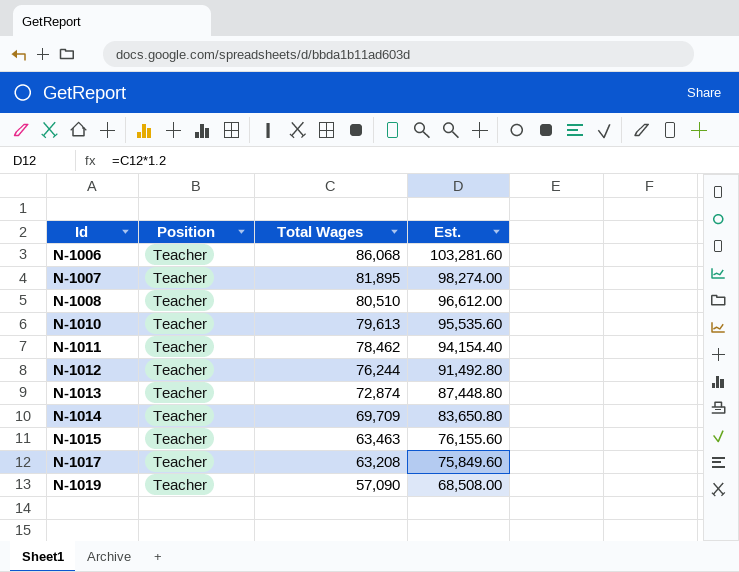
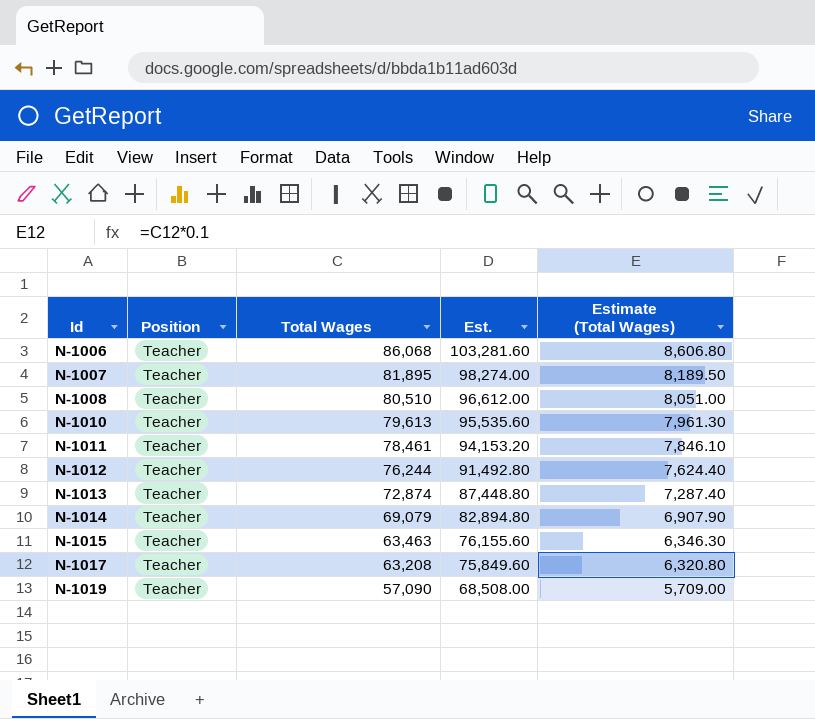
column Estimate (Total Wages) | formula: none -> [Total Wages] * 0.1
N-1011 | Total Wages: 78,462 -> 78,461
N-1011 | Est.: 94,154.40 -> 94,153.20
N-1014 | Total Wages: 69,709 -> 69,079
N-1014 | Est.: 83,650.80 -> 82,894.80

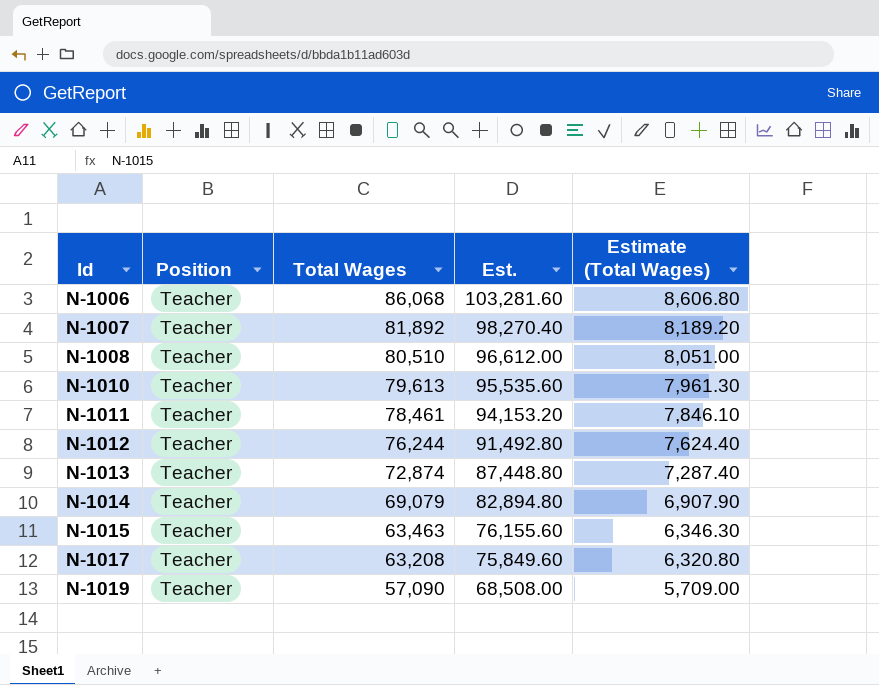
N-1007 | Total Wages: 81,895 -> 81,892
N-1007 | Est.: 98,274.00 -> 98,270.40
N-1007 | Estimate (Total Wages): 8,189.50 -> 8,189.20

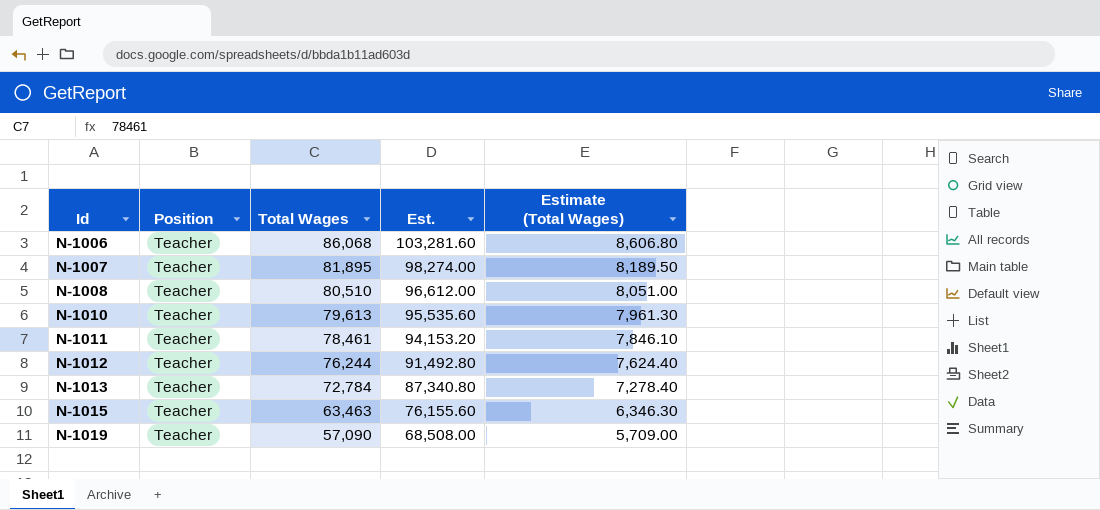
row N-1014: Teacher | 69,079 | 82,894.80 | 6,907.90 -> none
row N-1017: Teacher | 63,208 | 75,849.60 | 6,320.80 -> none
N-1007 | Total Wages: 81,892 -> 81,895
N-1007 | Est.: 98,270.40 -> 98,274.00
N-1007 | Estimate (Total Wages): 8,189.20 -> 8,189.50
N-1013 | Total Wages: 72,874 -> 72,784
N-1013 | Est.: 87,448.80 -> 87,340.80
N-1013 | Estimate (Total Wages): 7,287.40 -> 7,278.40

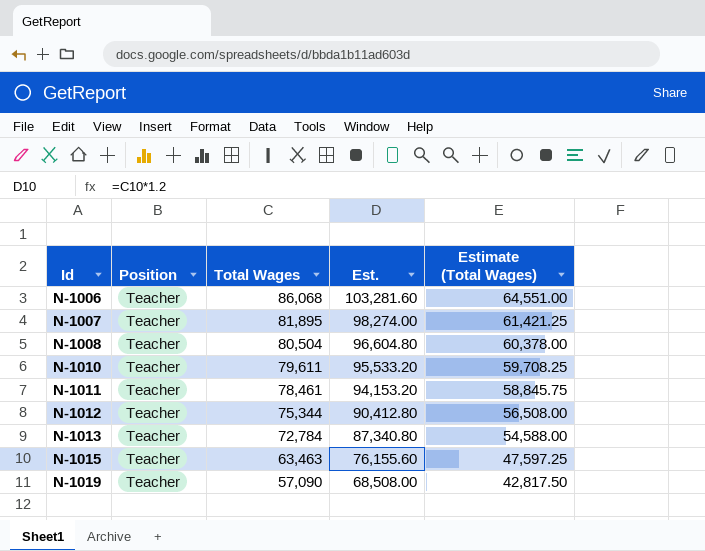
column Estimate (Total Wages) | formula: [Total Wages] * 0.1 -> [Total Wages] * 0.75
N-1008 | Total Wages: 80,510 -> 80,504
N-1008 | Est.: 96,612.00 -> 96,604.80
N-1010 | Total Wages: 79,613 -> 79,611
N-1010 | Est.: 95,535.60 -> 95,533.20
N-1012 | Total Wages: 76,244 -> 75,344
N-1012 | Est.: 91,492.80 -> 90,412.80

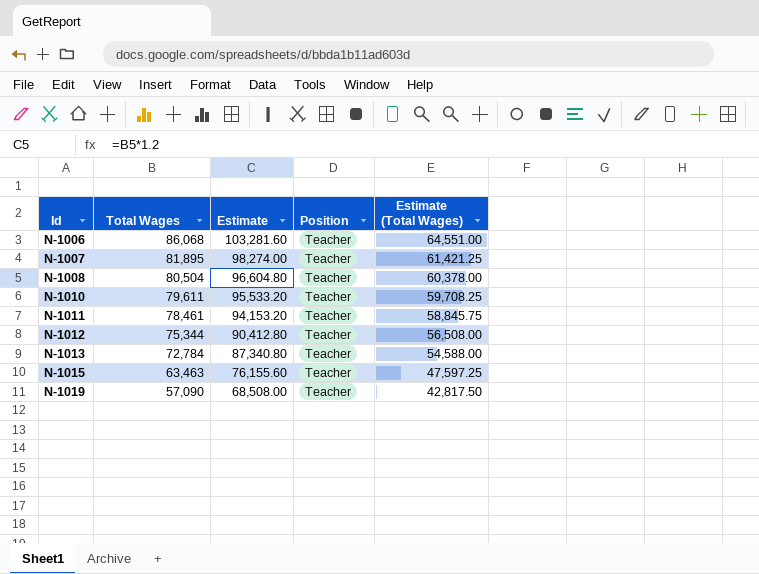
column name: Est. -> Estimate
column Position | position: 2 -> 4

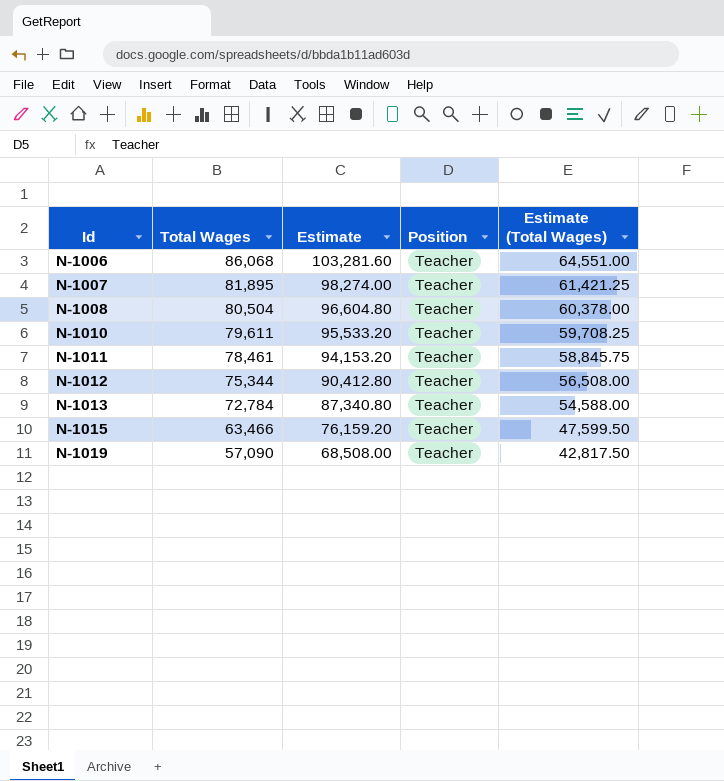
N-1015 | Total Wages: 63,463 -> 63,466
N-1015 | Estimate: 76,155.60 -> 76,159.20
N-1015 | Estimate (Total Wages): 47,597.25 -> 47,599.50

